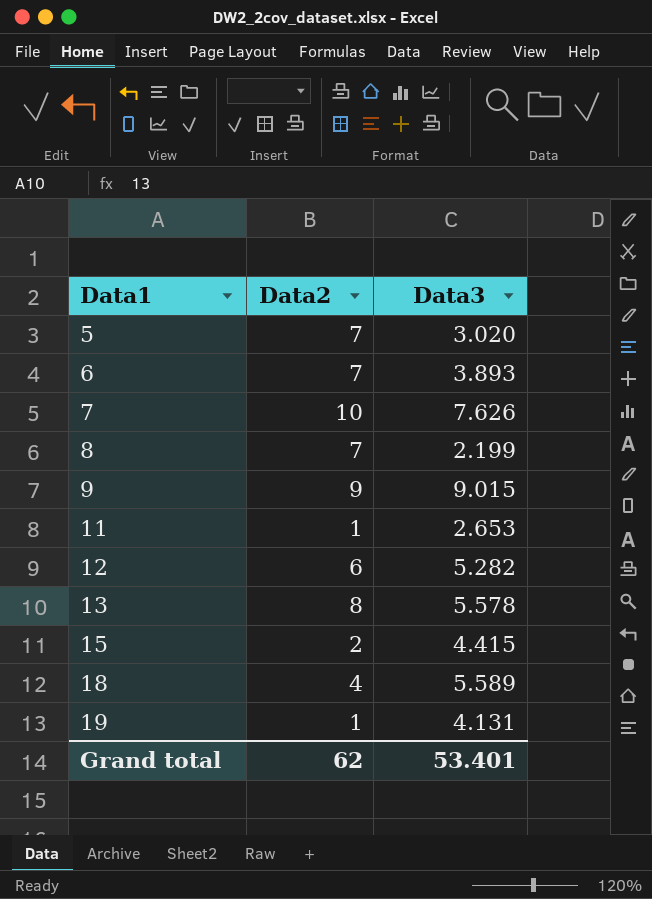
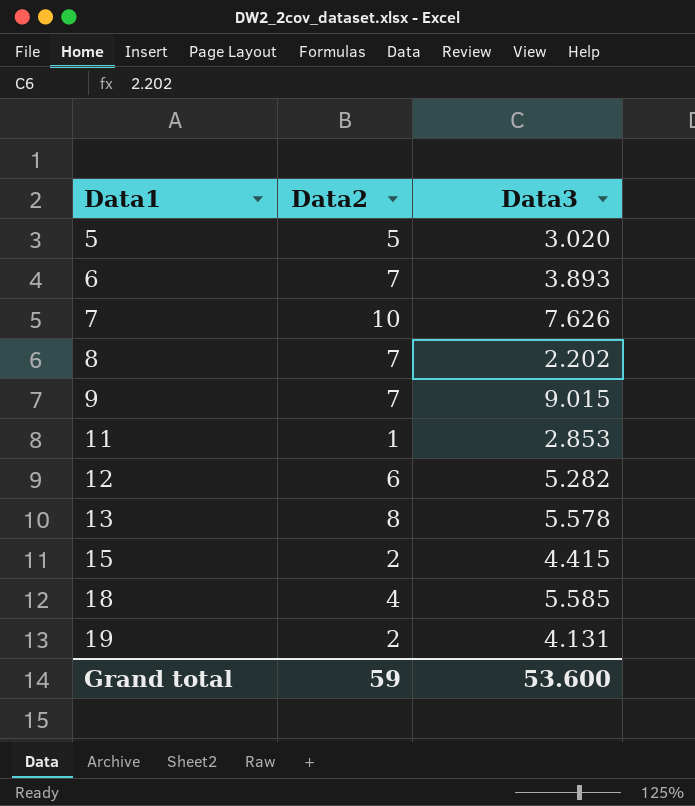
5 | Data2: 7 -> 5
8 | Data3: 2.199 -> 2.202
9 | Data2: 9 -> 7
11 | Data3: 2.653 -> 2.853
18 | Data3: 5.589 -> 5.585
19 | Data2: 1 -> 2
Grand total | Data2: 62 -> 59
Grand total | Data3: 53.401 -> 53.600

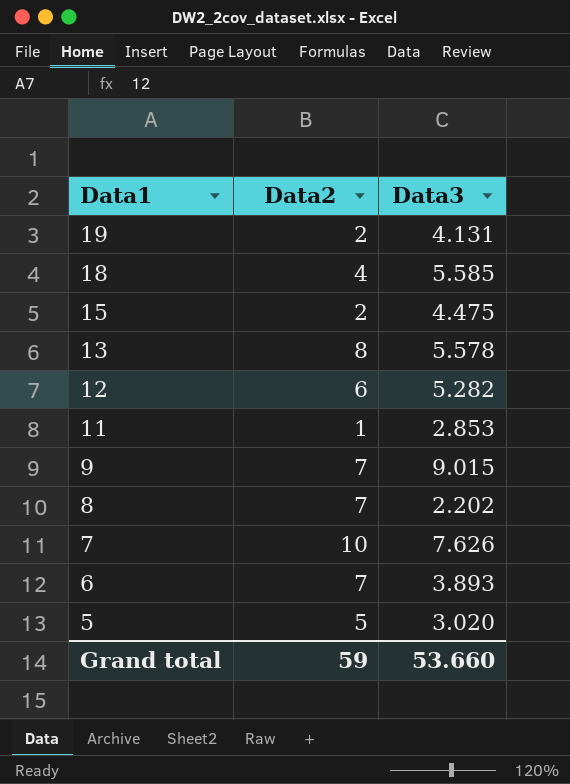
row order: Data1 ascending -> Data1 descending
15 | Data3: 4.415 -> 4.475
Grand total | Data3: 53.600 -> 53.660

